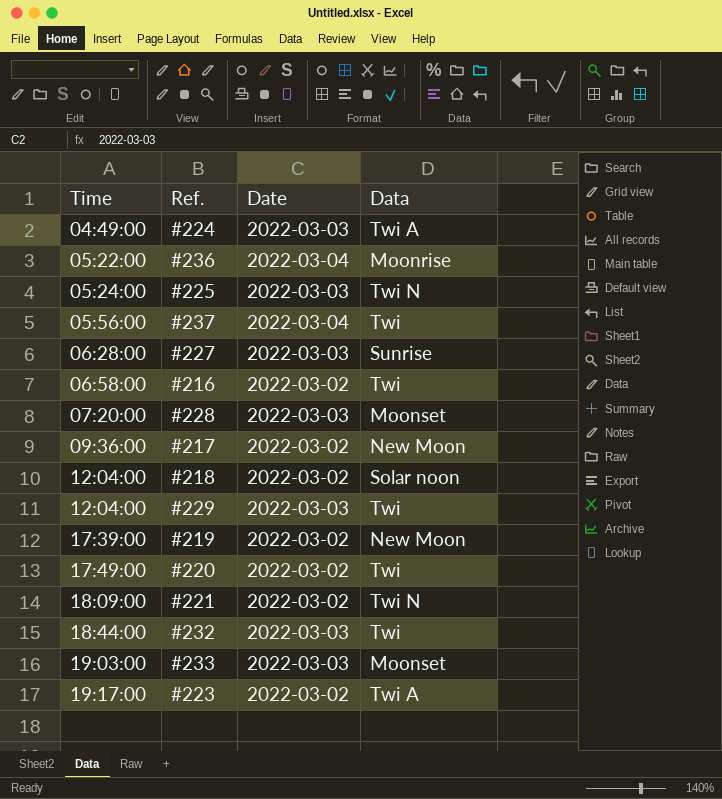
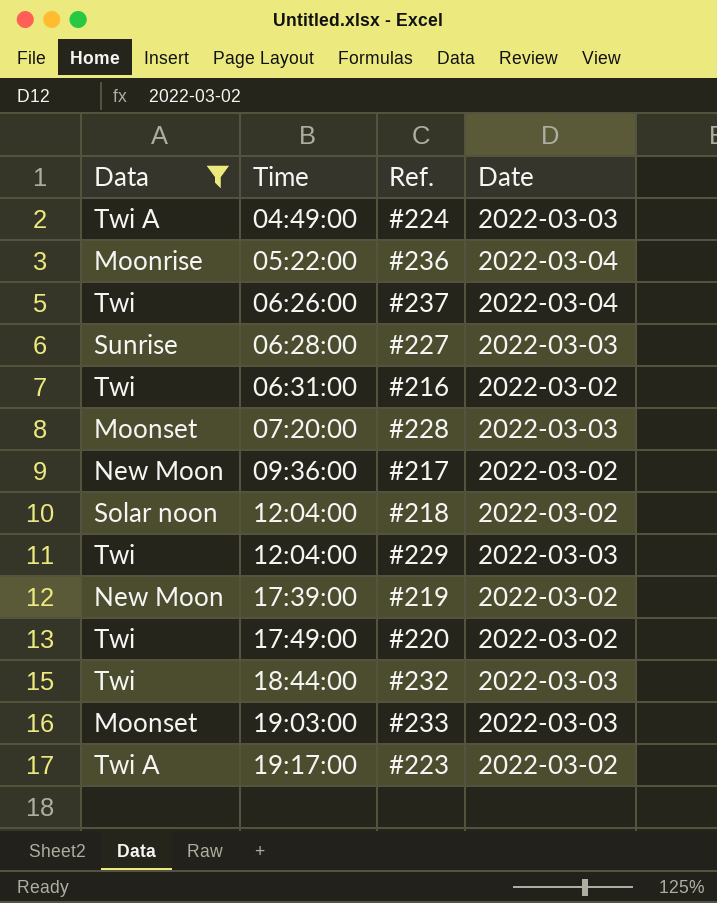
filter: none -> Data != Twi N
column Data | position: 4 -> 1
#237 | Time: 05:56:00 -> 06:26:00
#216 | Time: 06:58:00 -> 06:31:00

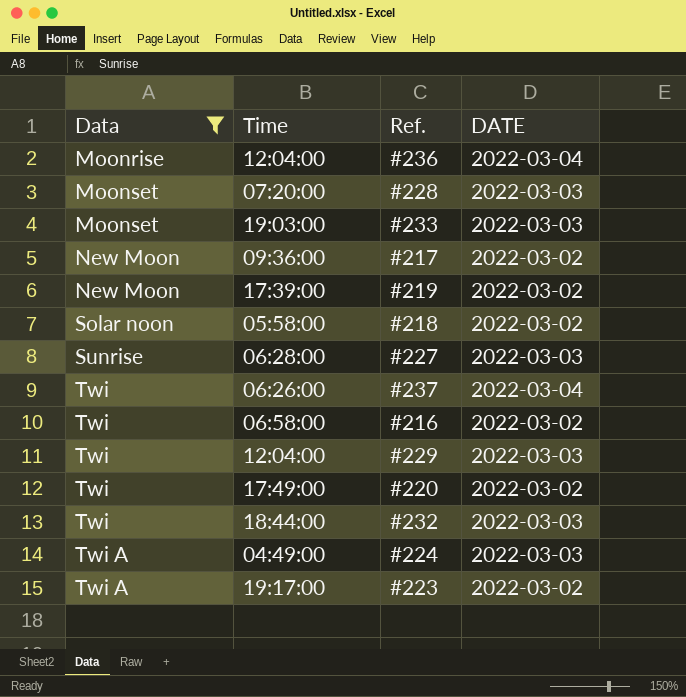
row order: Time ascending -> Data ascending
column name: Date -> DATE
#236 | Time: 05:22:00 -> 12:04:00
#218 | Time: 12:04:00 -> 05:58:00
#216 | Time: 06:31:00 -> 06:58:00

